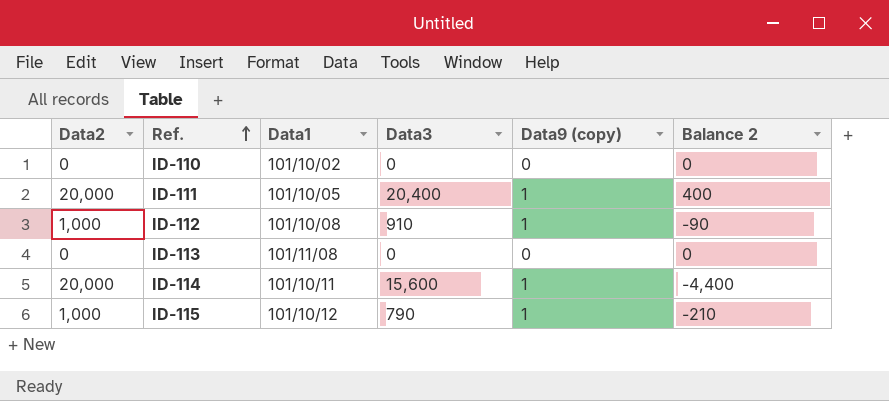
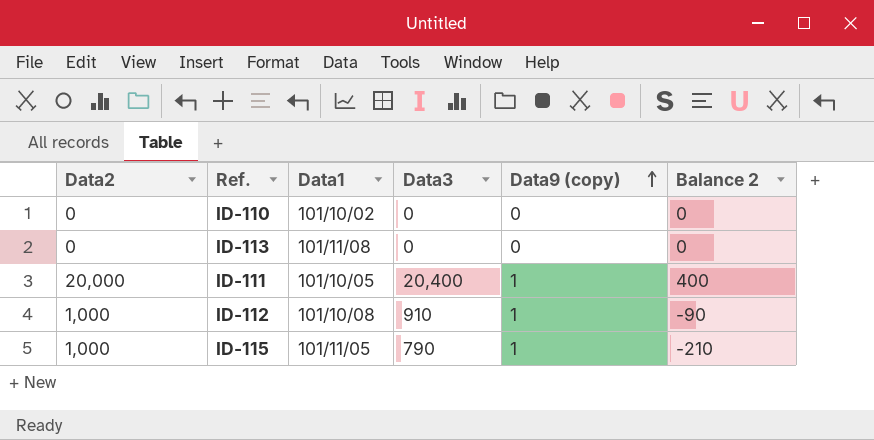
row order: Ref. ascending -> Data9 (copy) ascending
row ID-114: 20,000 | 101/10/11 | 15,600 | 1 | -4,400 -> none
ID-115 | Data1: 101/10/12 -> 101/11/05

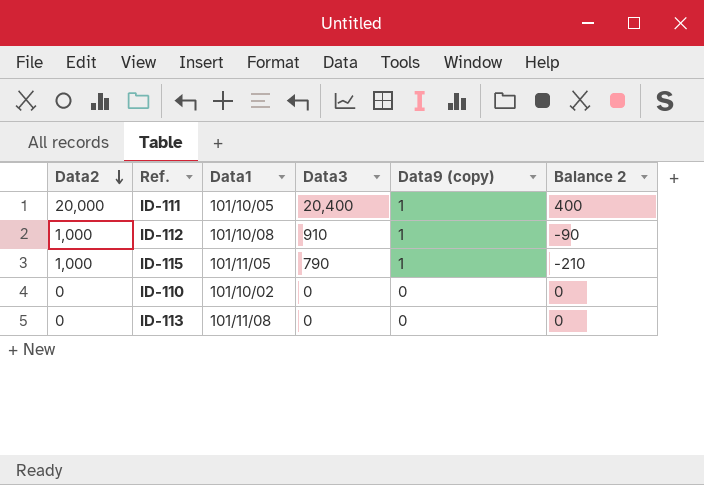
row order: Data9 (copy) ascending -> Data2 descending

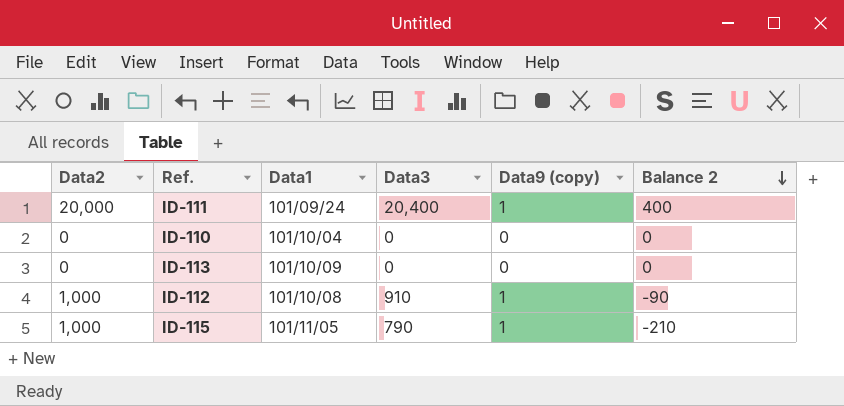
row order: Data2 descending -> Balance 2 descending
ID-111 | Data1: 101/10/05 -> 101/09/24
ID-110 | Data1: 101/10/02 -> 101/10/04
ID-113 | Data1: 101/11/08 -> 101/10/09

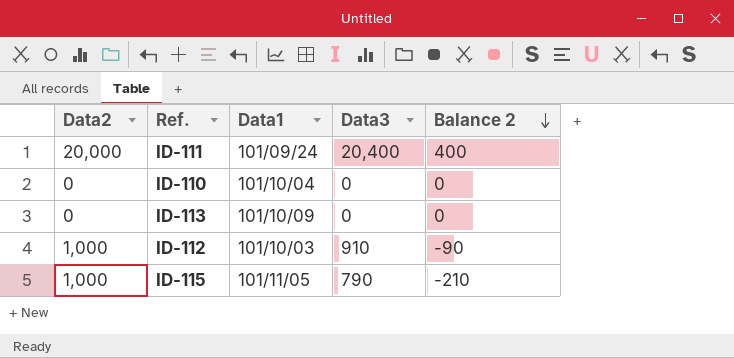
column Data9 (copy) | position: 5 -> none
ID-112 | Data1: 101/10/08 -> 101/10/03

